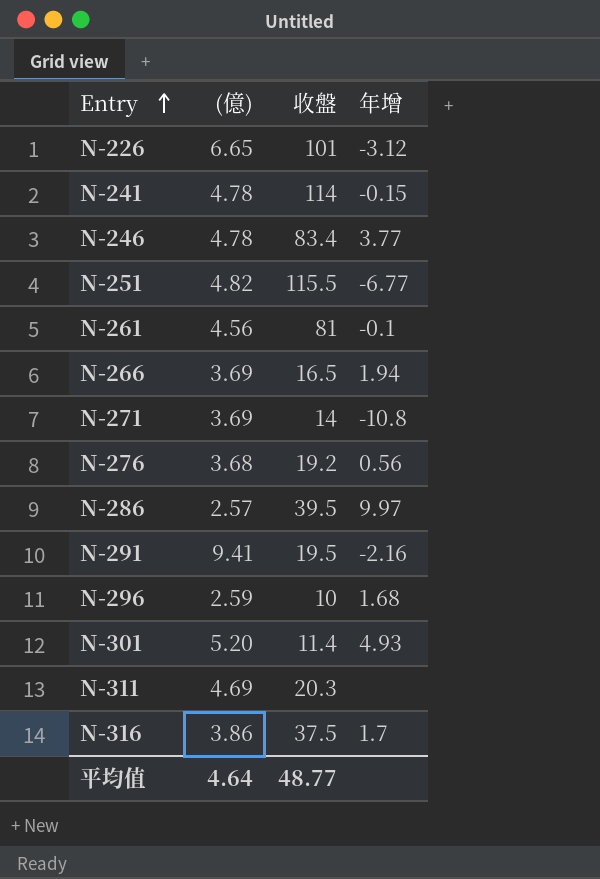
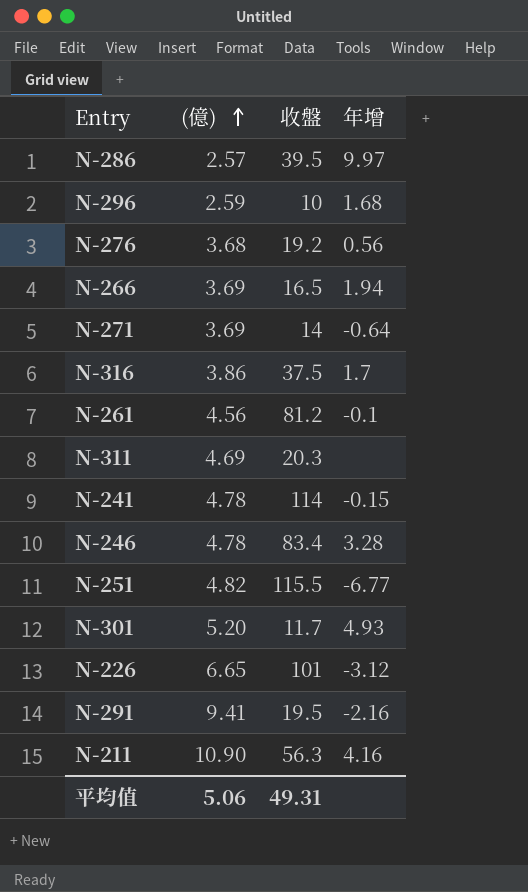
row order: Entry ascending -> (億) ascending
N-271 | 年增: -10.8 -> -0.64
N-261 | 收盤: 81 -> 81.2
N-246 | 年增: 3.77 -> 3.28
N-301 | 收盤: 11.4 -> 11.7
row N-211: none -> 10.90 | 56.3 | 4.16
平均值 | (億): 4.64 -> 5.06
平均值 | 收盤: 48.77 -> 49.31

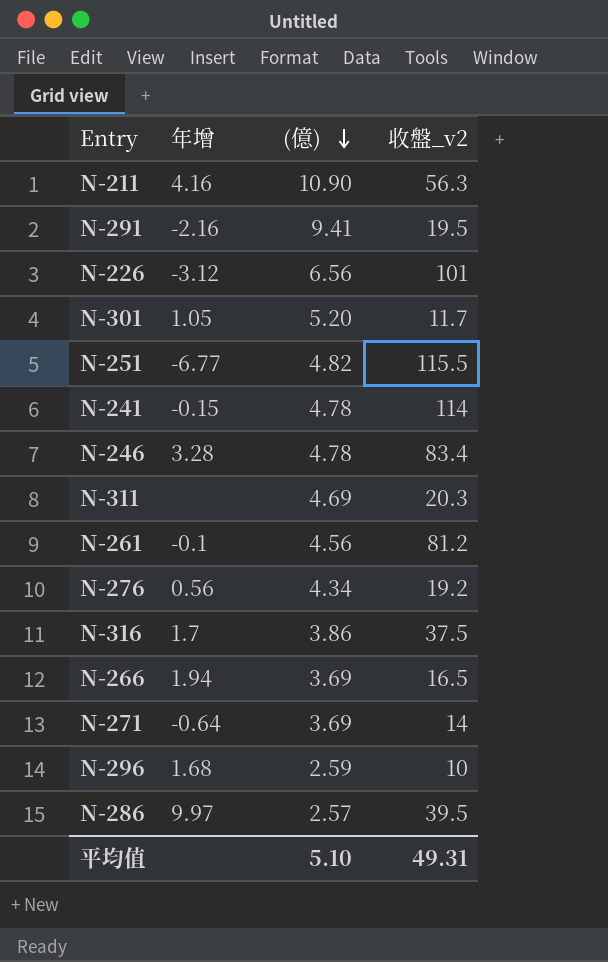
row order: (億) ascending -> (億) descending
column 年增 | position: 4 -> 2
column name: 收盤 -> 收盤_v2
N-226 | (億): 6.65 -> 6.56
N-301 | 年增: 4.93 -> 1.05
N-276 | (億): 3.68 -> 4.34
平均值 | (億): 5.06 -> 5.10

